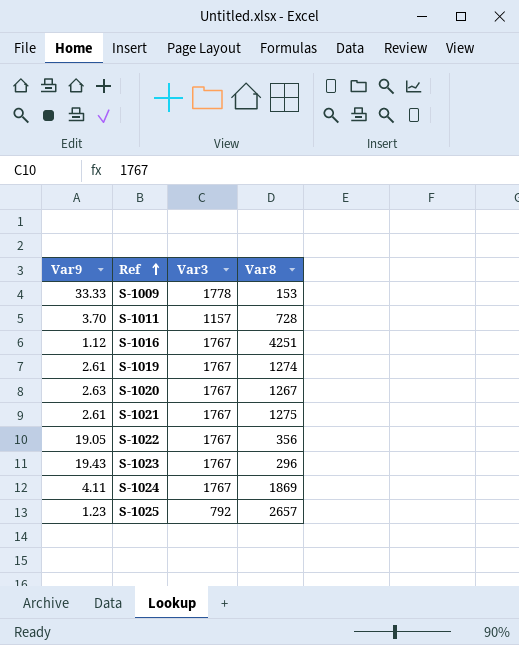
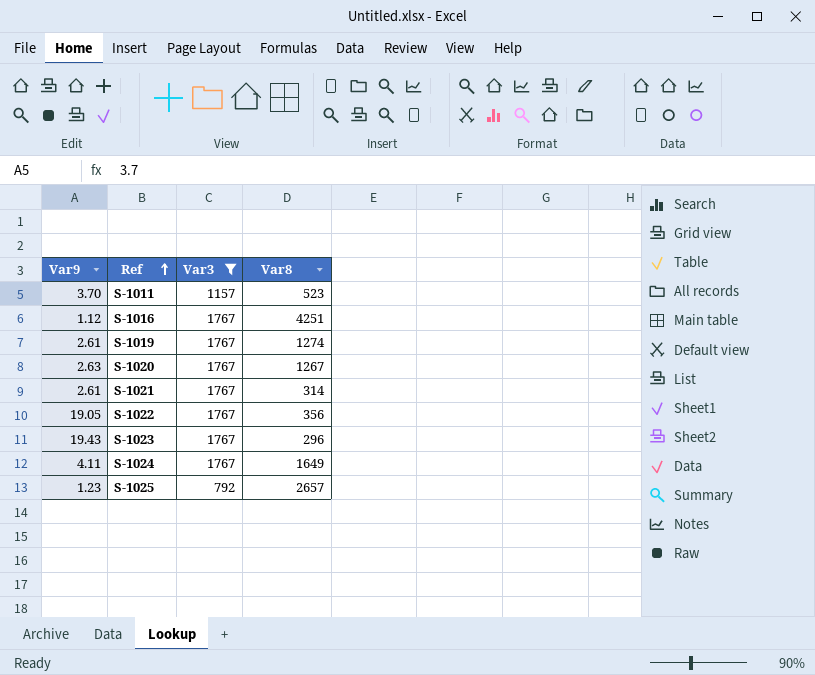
filter: none -> Var3 != 1778
S-1011 | Var8: 728 -> 523
S-1021 | Var8: 1275 -> 314
S-1024 | Var8: 1869 -> 1649

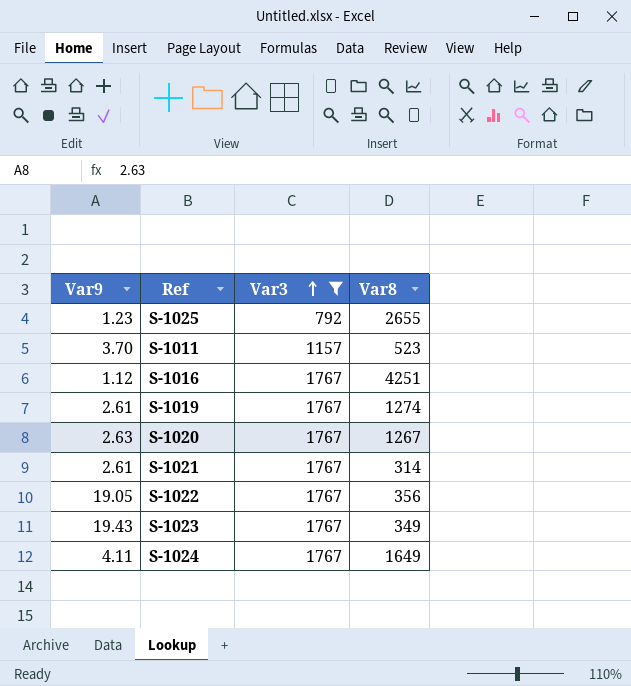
row order: Ref ascending -> Var3 ascending
S-1025 | Var8: 2657 -> 2655
S-1023 | Var8: 296 -> 349

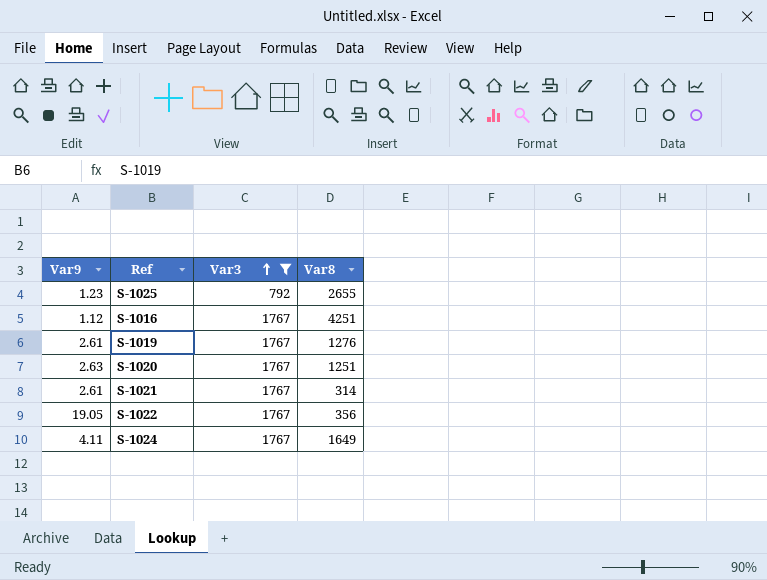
row S-1011: 3.70 | 1157 | 523 -> none
row S-1023: 19.43 | 1767 | 349 -> none
S-1019 | Var8: 1274 -> 1276
S-1020 | Var8: 1267 -> 1251

